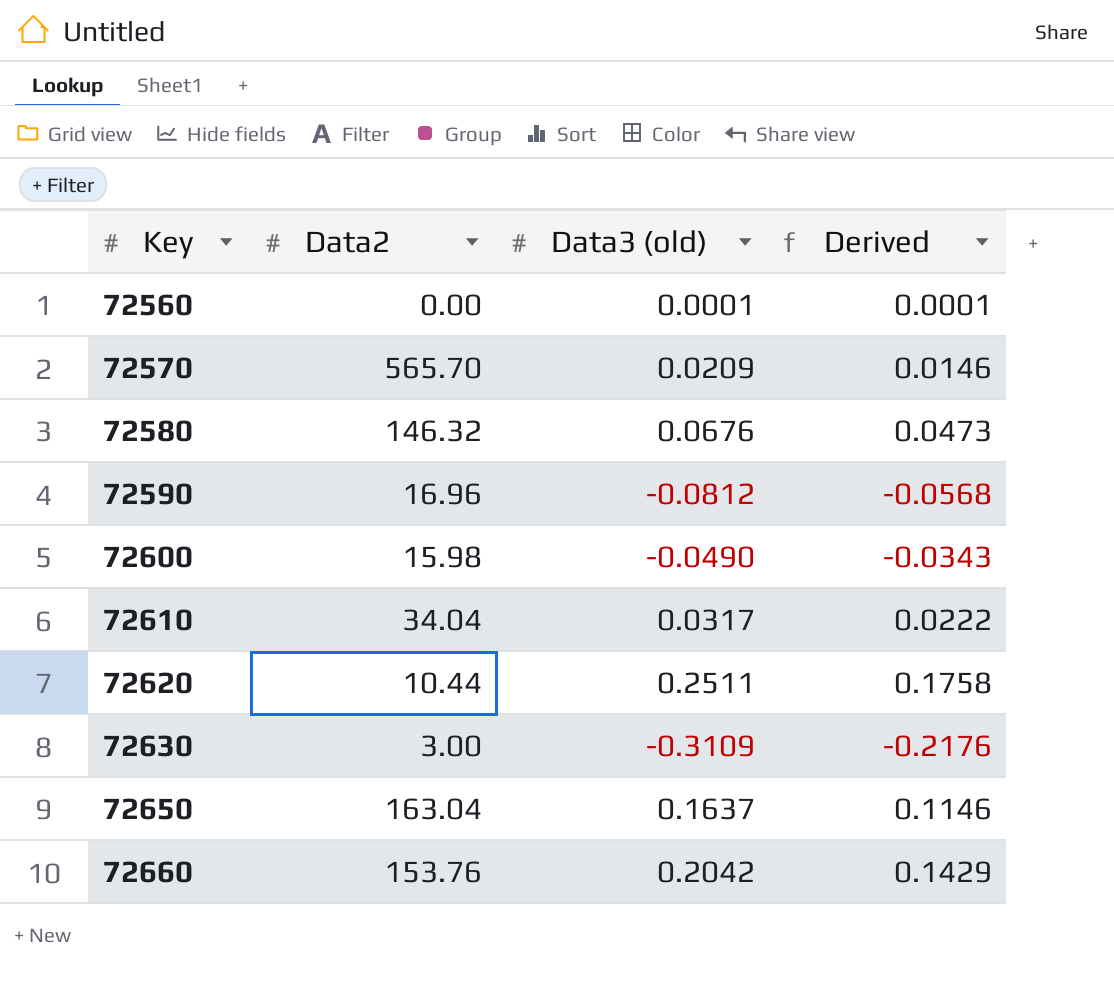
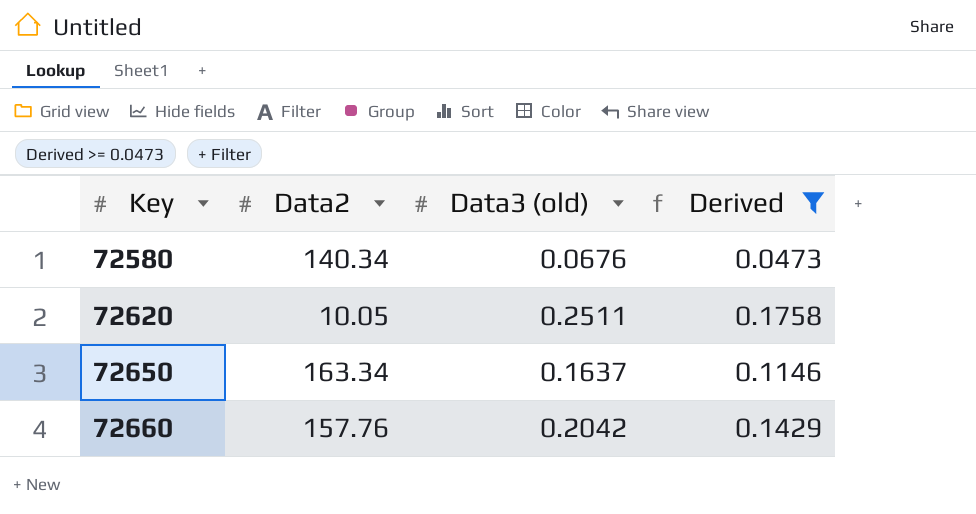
filter: none -> Derived >= 0.0473
72580 | Data2: 146.32 -> 140.34
72620 | Data2: 10.44 -> 10.05
72650 | Data2: 163.04 -> 163.34
72660 | Data2: 153.76 -> 157.76

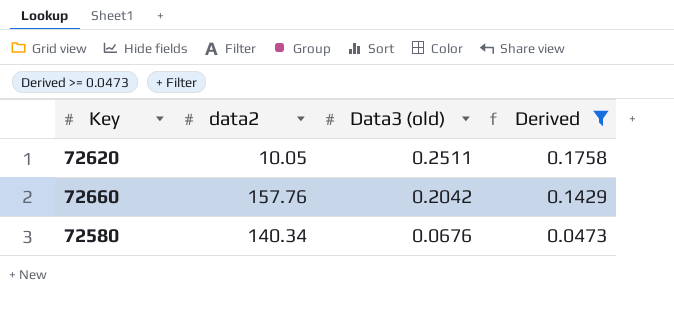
row order: Key ascending -> Data3 (old) descending
column name: Data2 -> data2
row 72650: 163.34 | 0.1637 | 0.1146 -> none

